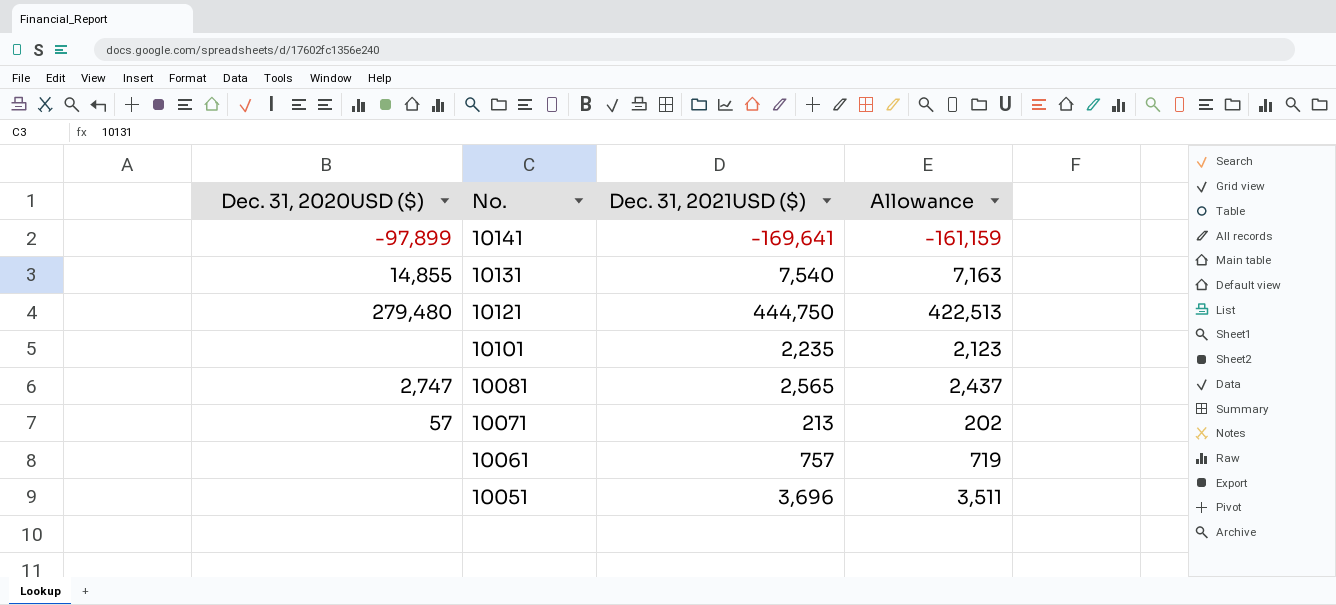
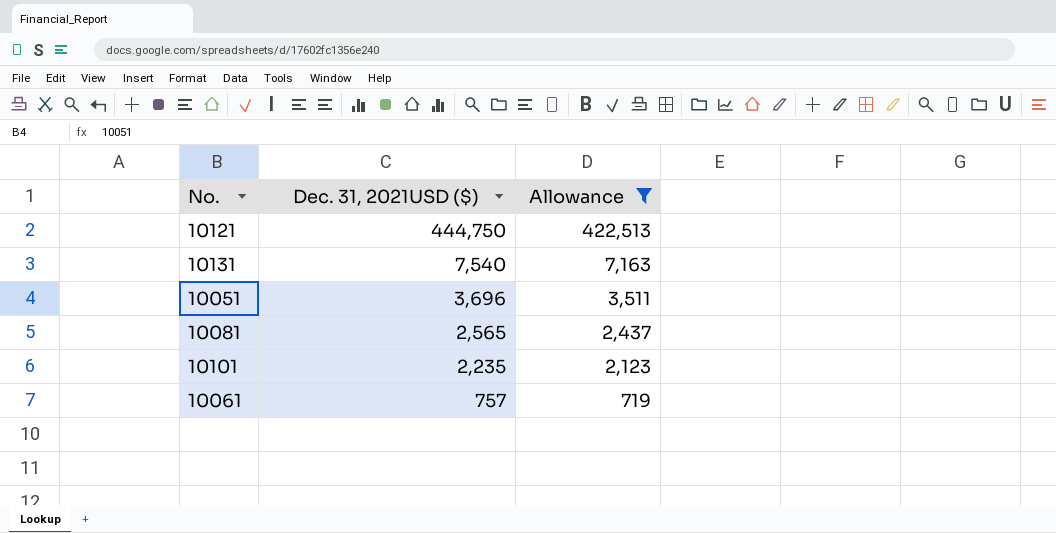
filter: none -> Allowance >= 719
row order: No. descending -> Dec. 31, 2021USD ($) descending
column Dec. 31, 2020USD ($) | position: 1 -> none

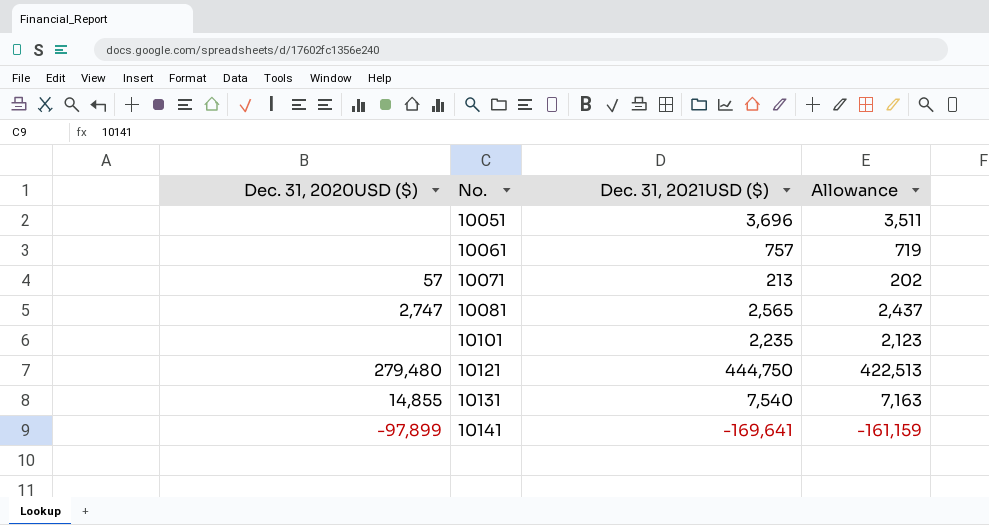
filter: Allowance >= 719 -> none
row order: Dec. 31, 2021USD ($) descending -> No. ascending
column Dec. 31, 2020USD ($) | position: none -> 1

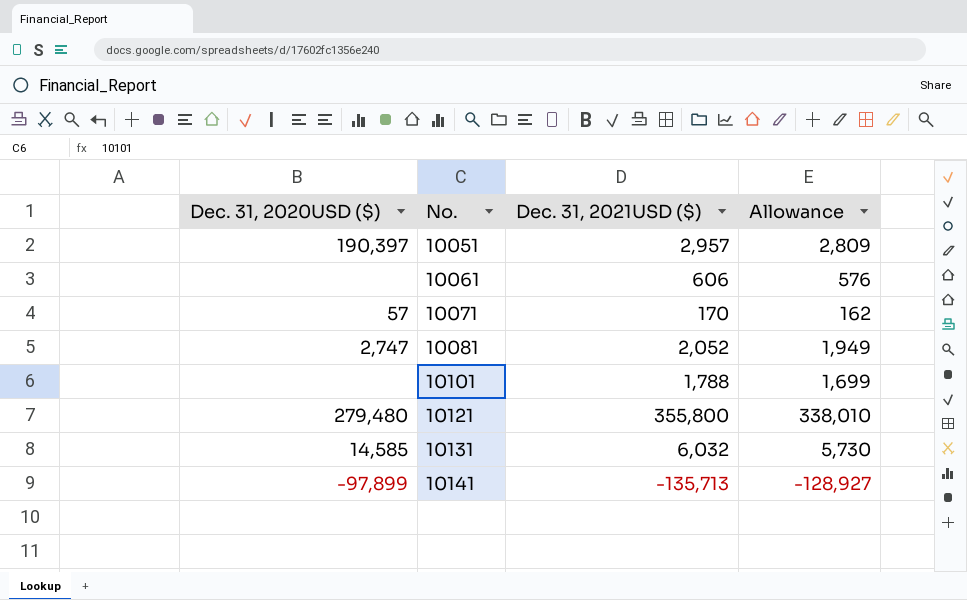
10051 | Dec. 31, 2020USD ($): none -> 190,397
10051 | Dec. 31, 2021USD ($): 3,696 -> 2,957
10051 | Allowance: 3,511 -> 2,809
10061 | Dec. 31, 2021USD ($): 757 -> 606
10061 | Allowance: 719 -> 576
10071 | Dec. 31, 2021USD ($): 213 -> 170
10071 | Allowance: 202 -> 162
10081 | Dec. 31, 2021USD ($): 2,565 -> 2,052
10081 | Allowance: 2,437 -> 1,949
10101 | Dec. 31, 2021USD ($): 2,235 -> 1,788
10101 | Allowance: 2,123 -> 1,699
10121 | Dec. 31, 2021USD ($): 444,750 -> 355,800
10121 | Allowance: 422,513 -> 338,010
10131 | Dec. 31, 2020USD ($): 14,855 -> 14,585
10131 | Dec. 31, 2021USD ($): 7,540 -> 6,032
10131 | Allowance: 7,163 -> 5,730
10141 | Dec. 31, 2021USD ($): -169,641 -> -135,713
10141 | Allowance: -161,159 -> -128,927

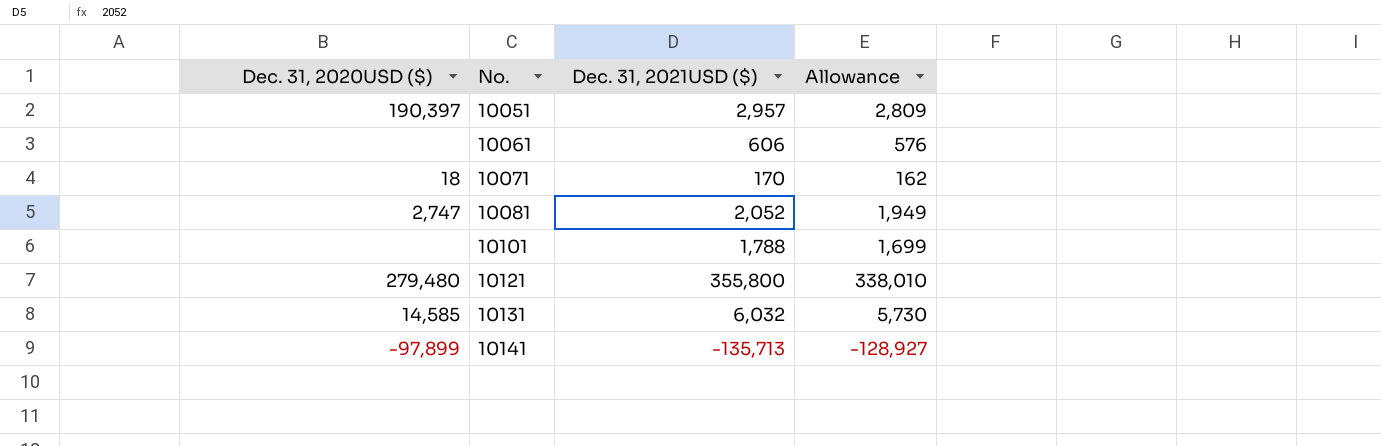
10071 | Dec. 31, 2020USD ($): 57 -> 18

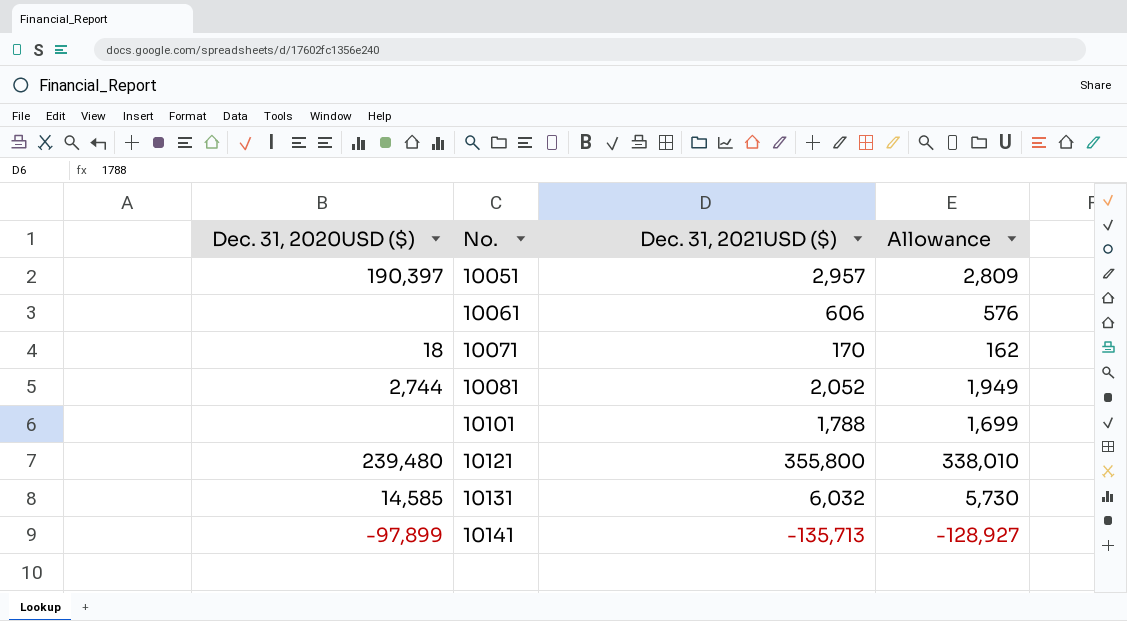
10081 | Dec. 31, 2020USD ($): 2,747 -> 2,744
10121 | Dec. 31, 2020USD ($): 279,480 -> 239,480

